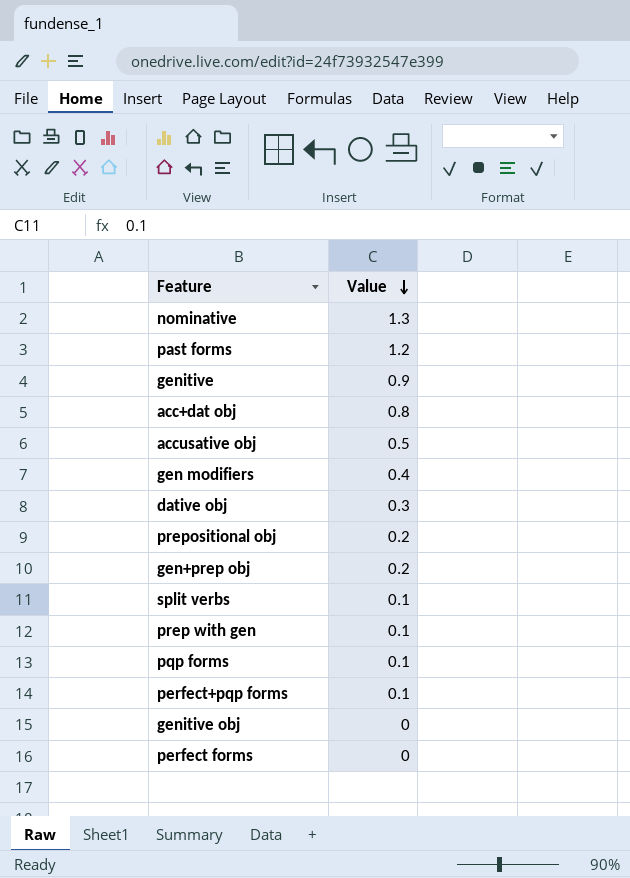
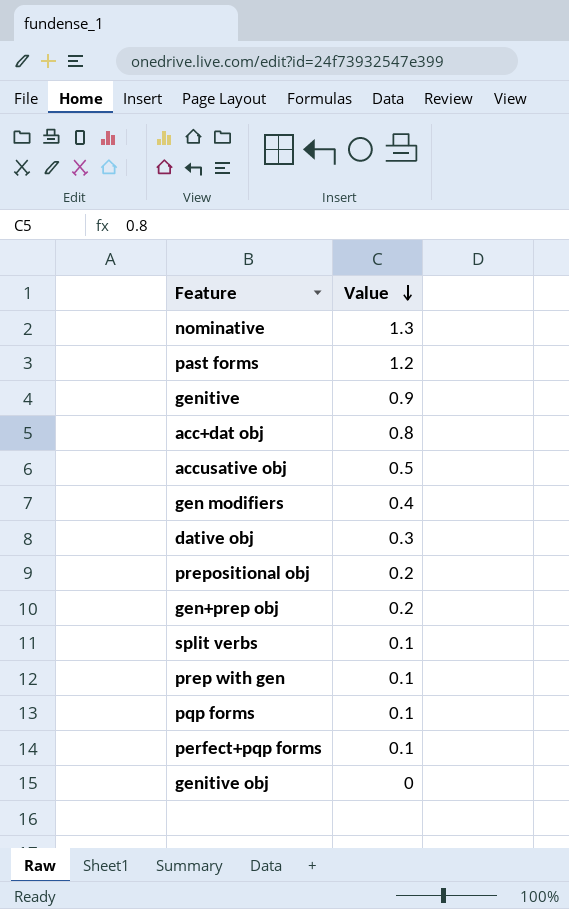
row perfect forms: 0 -> none

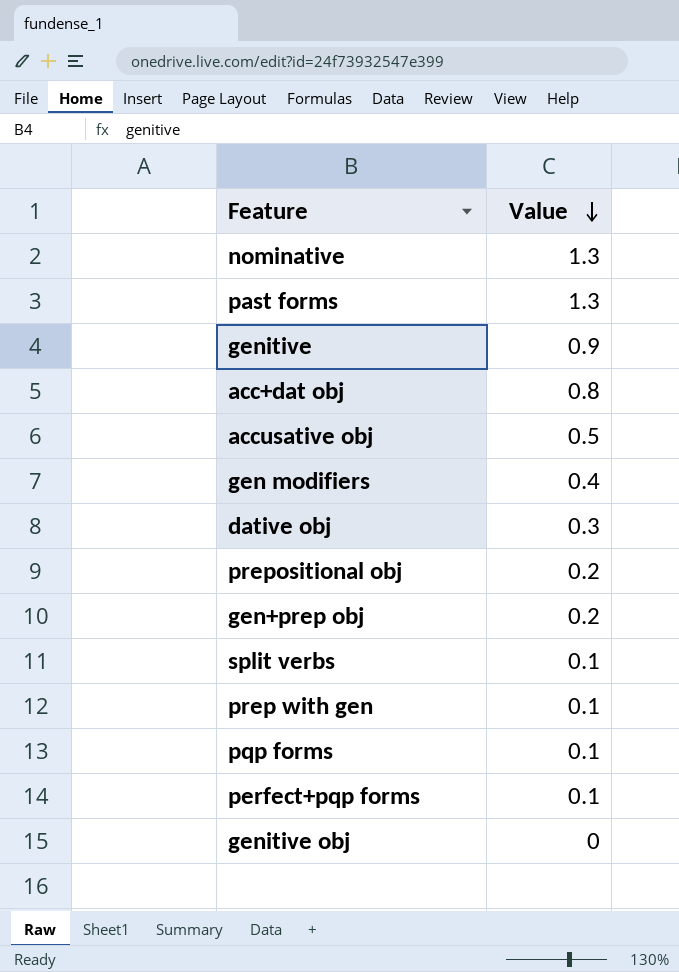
past forms | Value: 1.2 -> 1.3

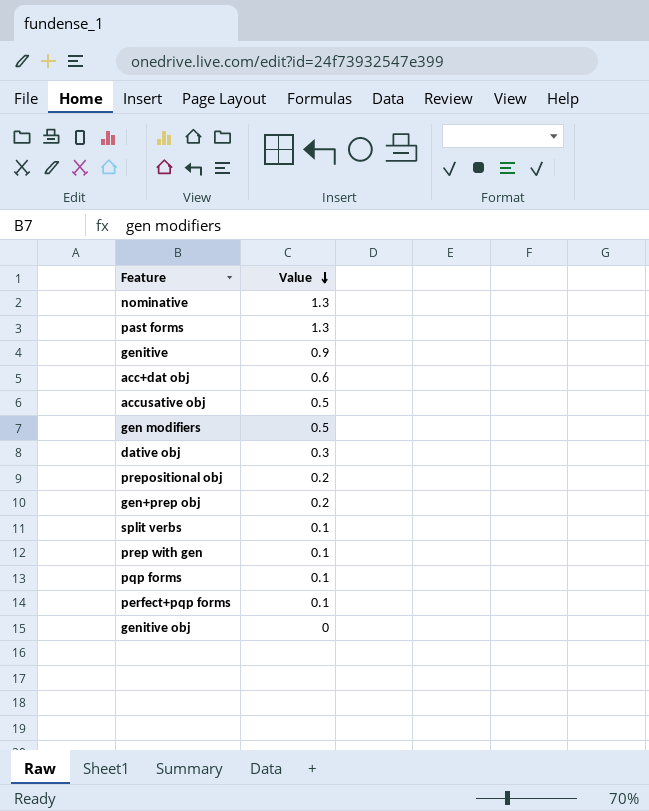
acc+dat obj | Value: 0.8 -> 0.6
gen modifiers | Value: 0.4 -> 0.5

